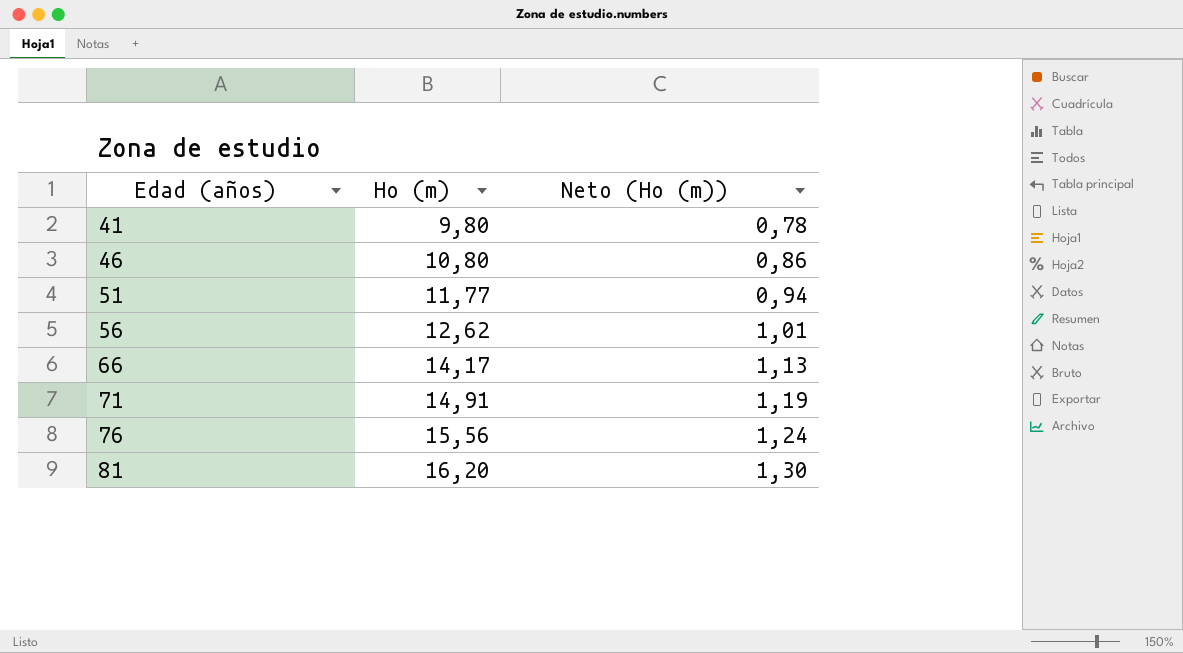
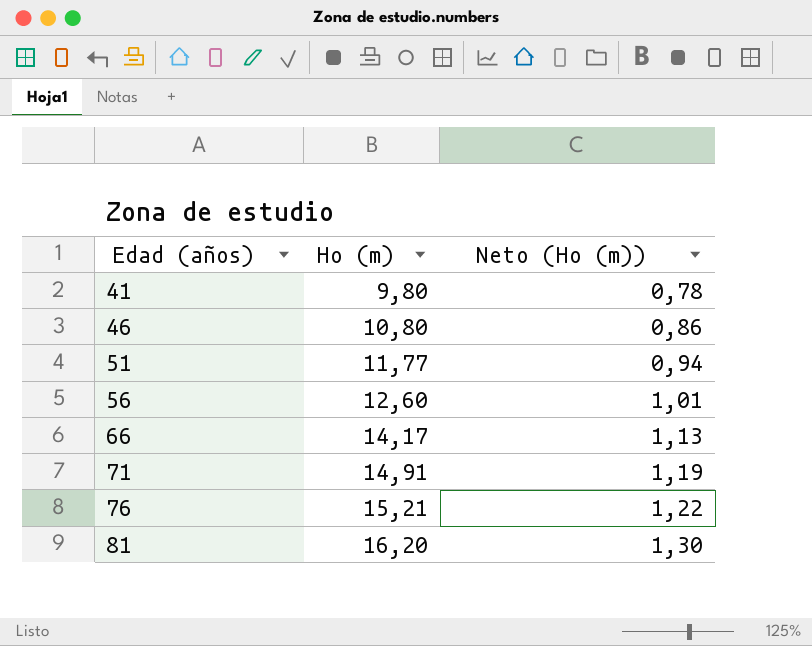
56 | Ho (m): 12,62 -> 12,60
76 | Ho (m): 15,56 -> 15,21
76 | Neto (Ho (m)): 1,24 -> 1,22

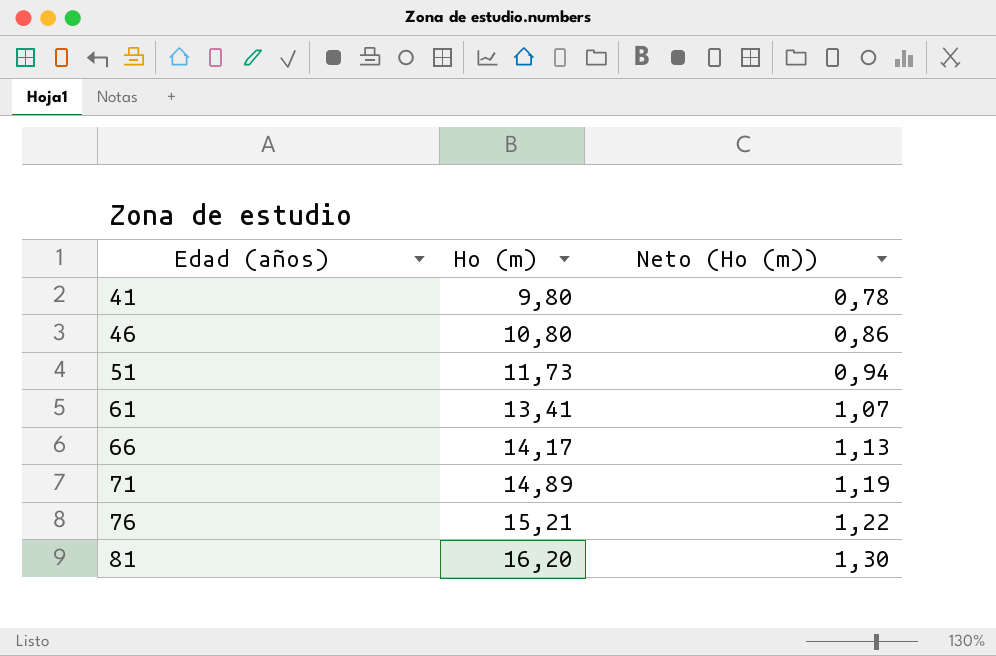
row 56: 12,60 | 1,01 -> none
51 | Ho (m): 11,77 -> 11,73
row 61: none -> 13,41 | 1,07
71 | Ho (m): 14,91 -> 14,89

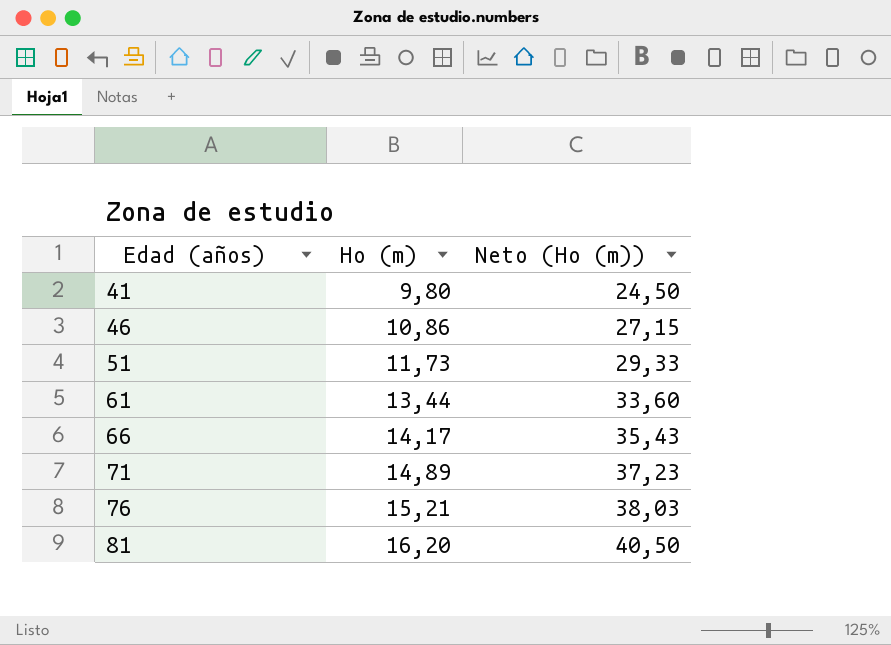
column Neto (Ho (m)) | formula: [Ho (m)] * 0,08 -> [Ho (m)] * 2,5
46 | Ho (m): 10,80 -> 10,86
61 | Ho (m): 13,41 -> 13,44

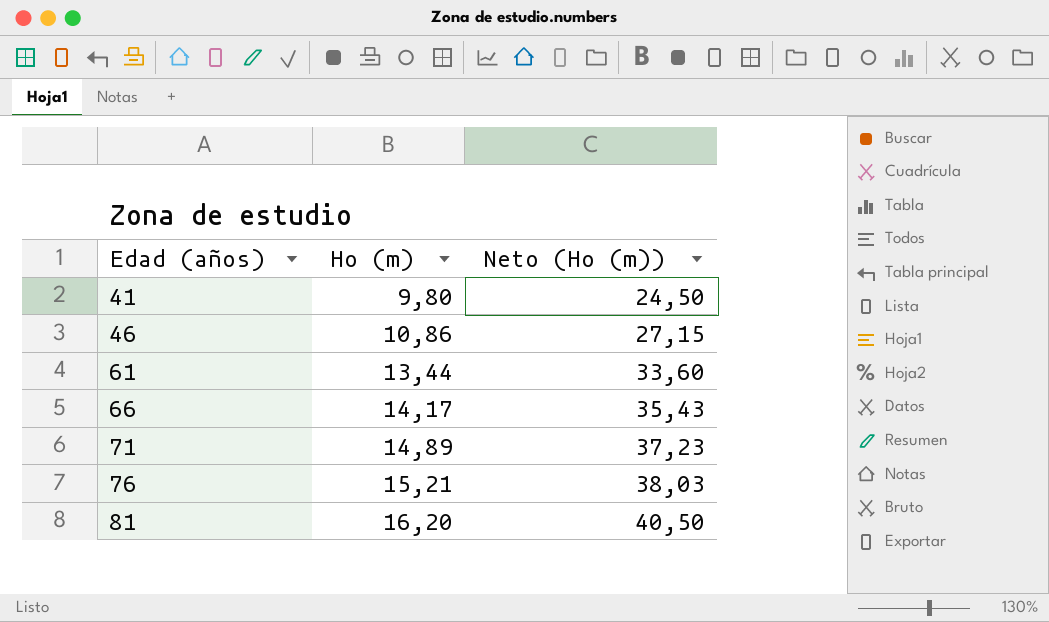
row 51: 11,73 | 29,33 -> none

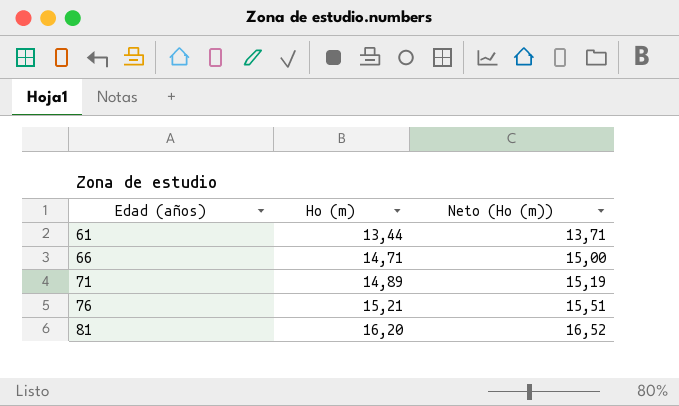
column Neto (Ho (m)) | formula: [Ho (m)] * 2,5 -> [Ho (m)] * 1,02
row 41: 9,80 | 24,50 -> none
row 46: 10,86 | 27,15 -> none
66 | Ho (m): 14,17 -> 14,71

